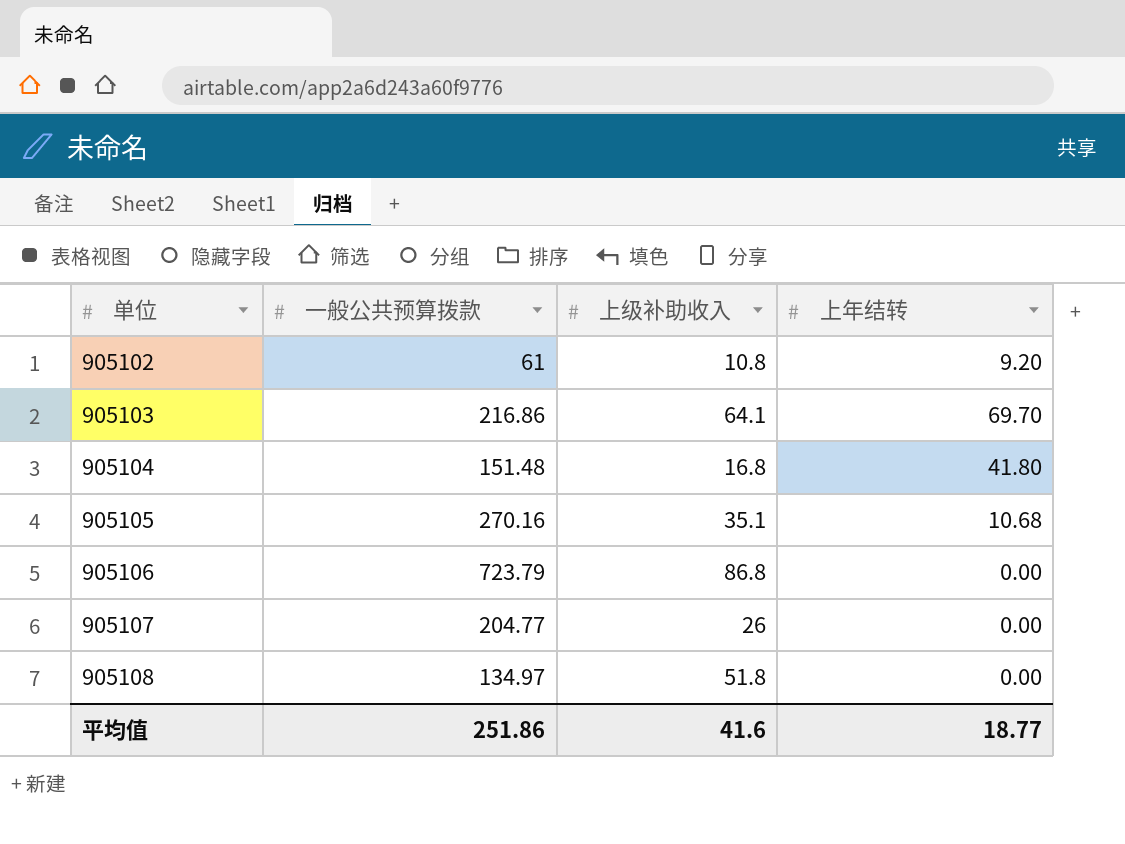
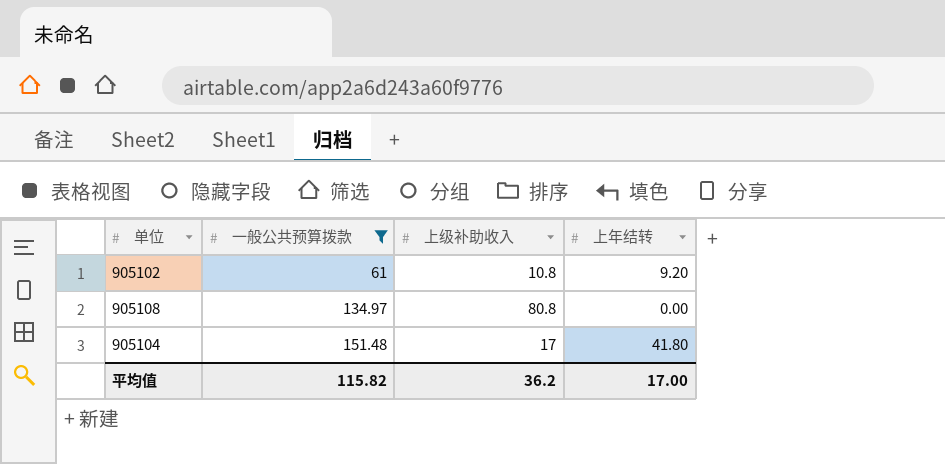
filter: none -> 一般公共预算拨款 <= 151.48
row order: 单位 ascending -> 一般公共预算拨款 ascending
905108 | 上级补助收入: 51.8 -> 80.8
905104 | 上级补助收入: 16.8 -> 17
平均值 | 一般公共预算拨款: 251.86 -> 115.82
平均值 | 上级补助收入: 41.6 -> 36.2
平均值 | 上年结转: 18.77 -> 17.00

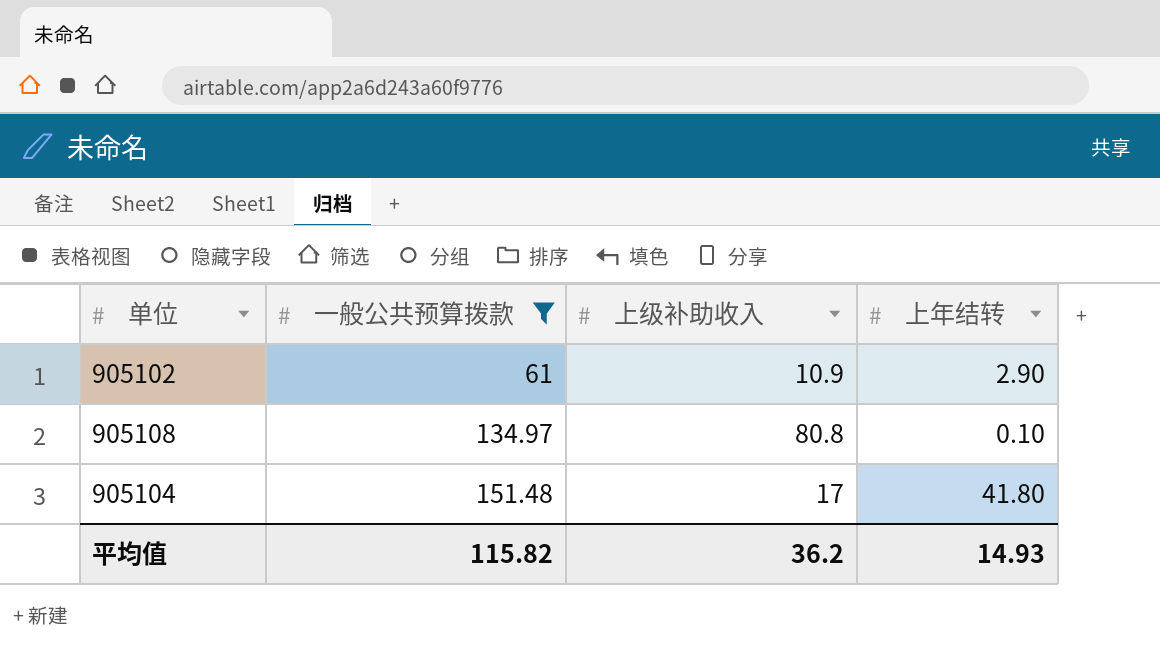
905102 | 上级补助收入: 10.8 -> 10.9
905102 | 上年结转: 9.20 -> 2.90
905108 | 上年结转: 0.00 -> 0.10
平均值 | 上年结转: 17.00 -> 14.93

